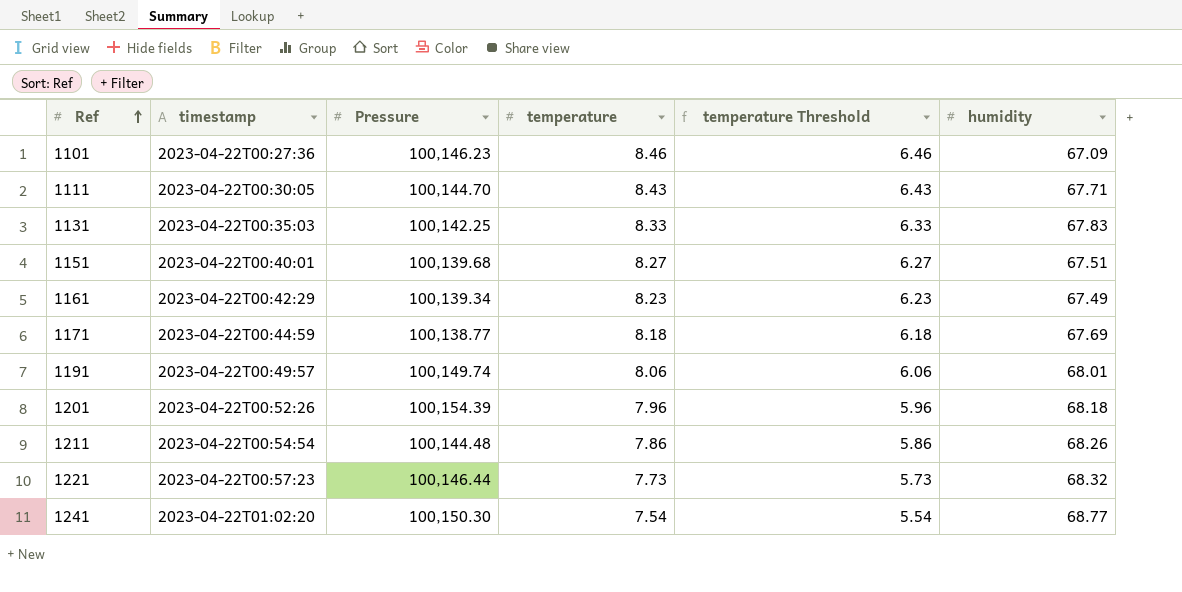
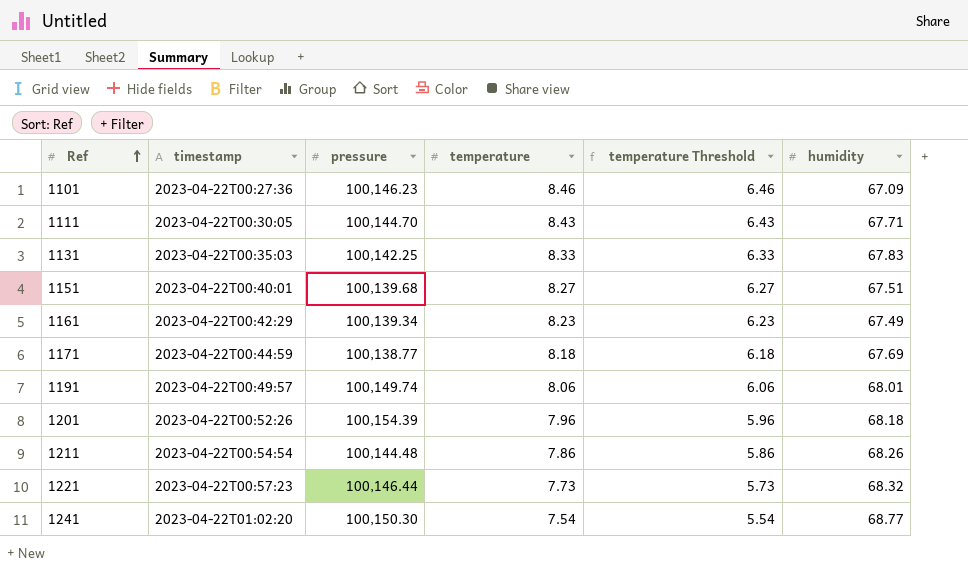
column name: Pressure -> pressure

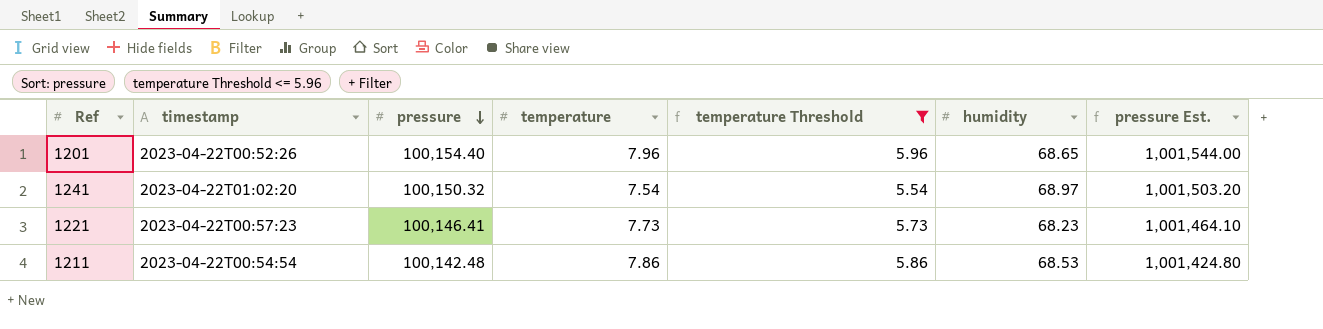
filter: none -> temperature Threshold <= 5.96
row order: Ref ascending -> pressure descending
column pressure Est. | formula: none -> [pressure] * 10
1201 | pressure: 100,154.39 -> 100,154.40
1201 | humidity: 68.18 -> 68.65
1241 | pressure: 100,150.30 -> 100,150.32
1241 | humidity: 68.77 -> 68.97
1221 | pressure: 100,146.44 -> 100,146.41
1221 | humidity: 68.32 -> 68.23
1211 | pressure: 100,144.48 -> 100,142.48
1211 | humidity: 68.26 -> 68.53

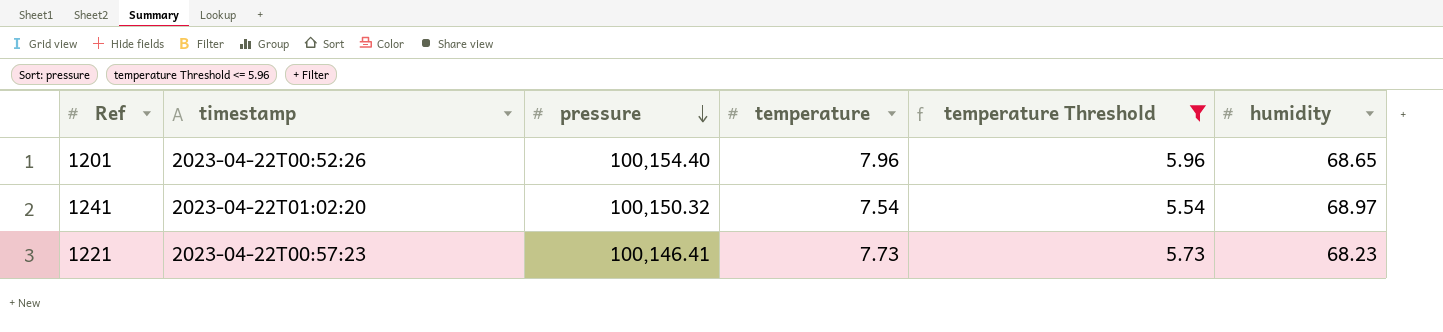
column pressure Est. | formula: [pressure] * 10 -> none
row 1211: 2023-04-22T00:54:54 | 100,142.48 | 7.86 | 5.86 | 68.53 | 1,001,424.80 -> none

